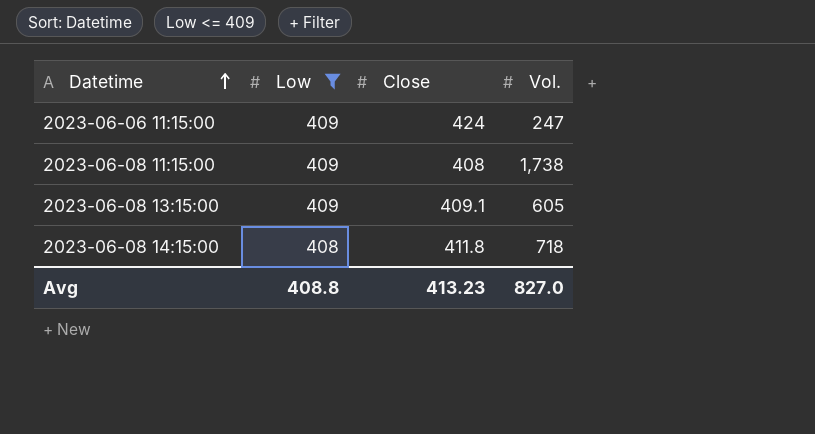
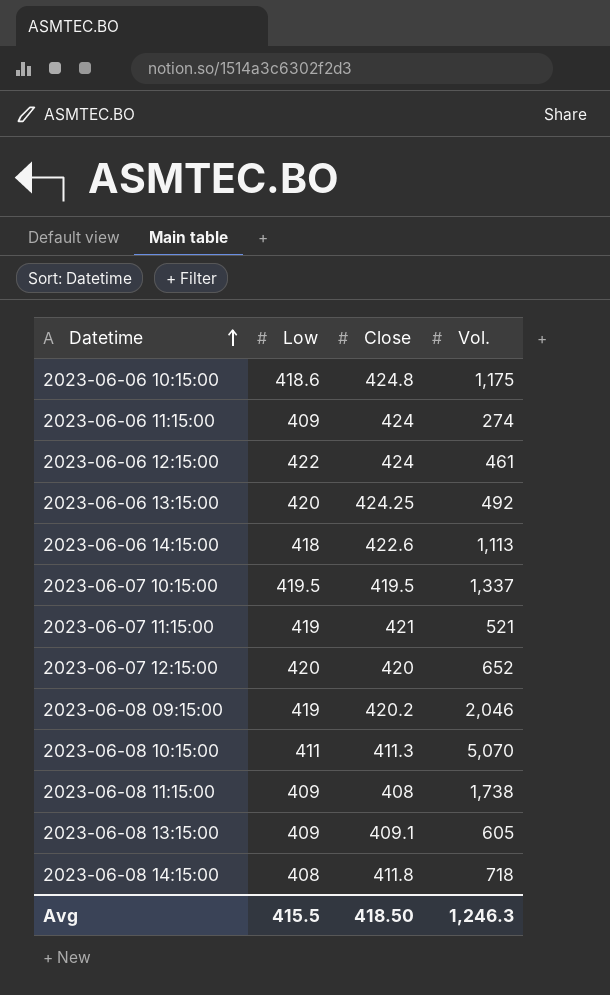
filter: Low <= 409 -> none
2023-06-06 11:15:00 | Vol.: 247 -> 274
Avg | Low: 408.8 -> 415.5
Avg | Close: 413.23 -> 418.50
Avg | Vol.: 827.0 -> 1,246.3

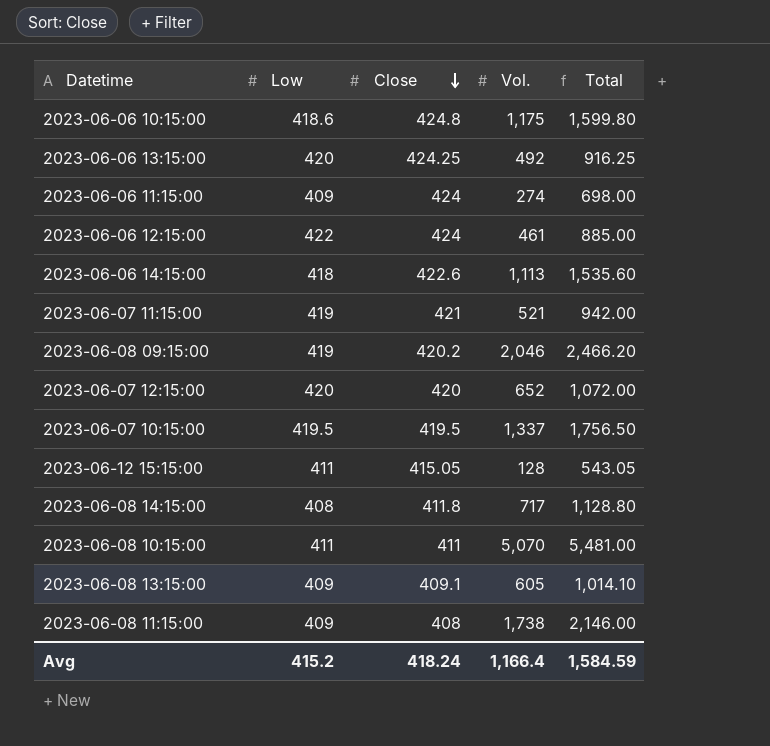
row order: Datetime ascending -> Close descending
column Total | formula: none -> [Close] + [Vol.]
row 2023-06-12 15:15:00: none -> 411 | 415.05 | 128 | 543.05
2023-06-08 14:15:00 | Vol.: 718 -> 717
2023-06-08 10:15:00 | Close: 411.3 -> 411
Avg | Low: 415.5 -> 415.2
Avg | Close: 418.50 -> 418.24
Avg | Vol.: 1,246.3 -> 1,166.4

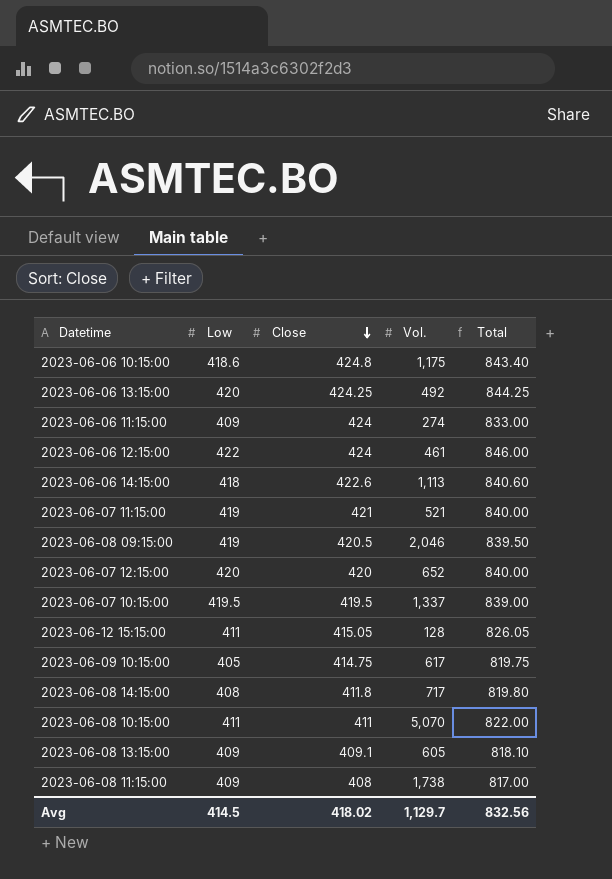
column Total | formula: [Close] + [Vol.] -> [Low] + [Close]
2023-06-08 09:15:00 | Close: 420.2 -> 420.5
row 2023-06-09 10:15:00: none -> 405 | 414.75 | 617 | 819.75
Avg | Low: 415.2 -> 414.5
Avg | Close: 418.24 -> 418.02
Avg | Vol.: 1,166.4 -> 1,129.7
Avg | Total: 1,584.59 -> 832.56

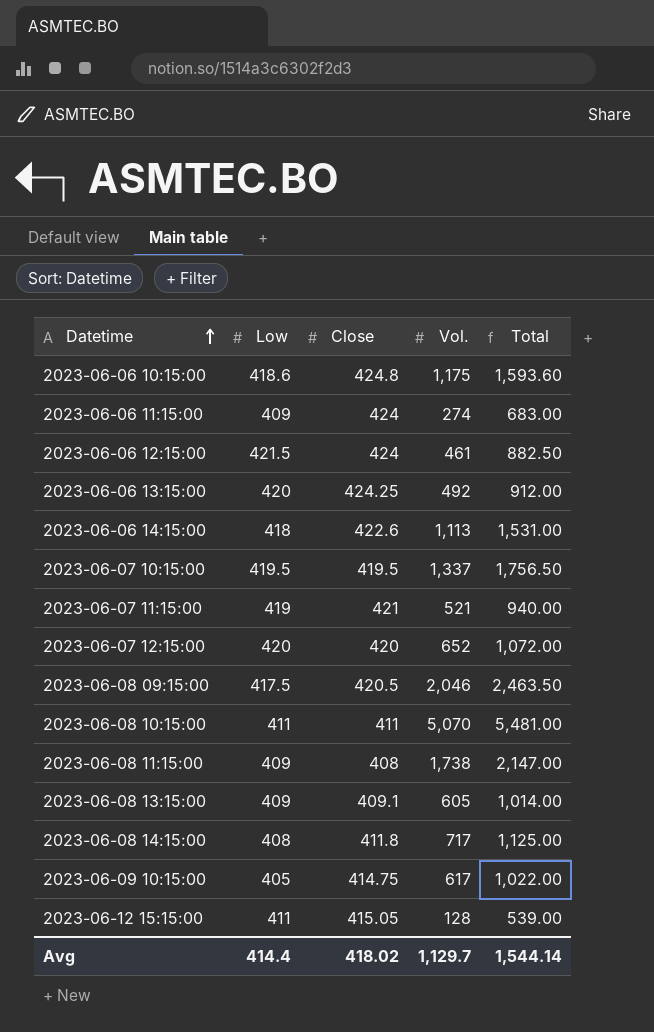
row order: Close descending -> Datetime ascending
column Total | formula: [Low] + [Close] -> [Low] + [Vol.]
2023-06-06 12:15:00 | Low: 422 -> 421.5
2023-06-08 09:15:00 | Low: 419 -> 417.5
Avg | Low: 414.5 -> 414.4
Avg | Total: 832.56 -> 1,544.14

